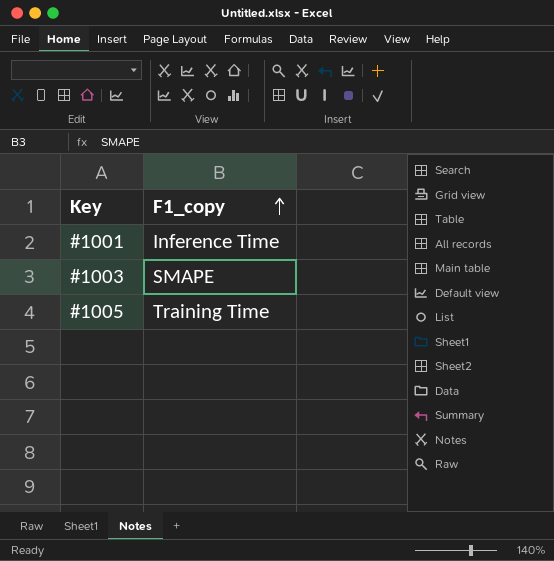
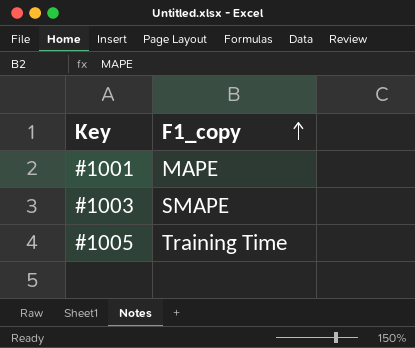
#1001 | F1_copy: Inference Time -> MAPE

